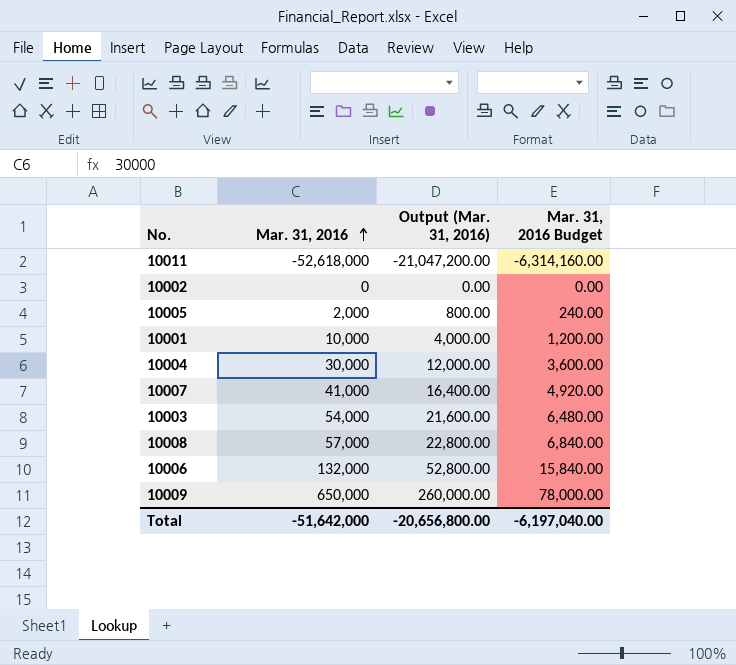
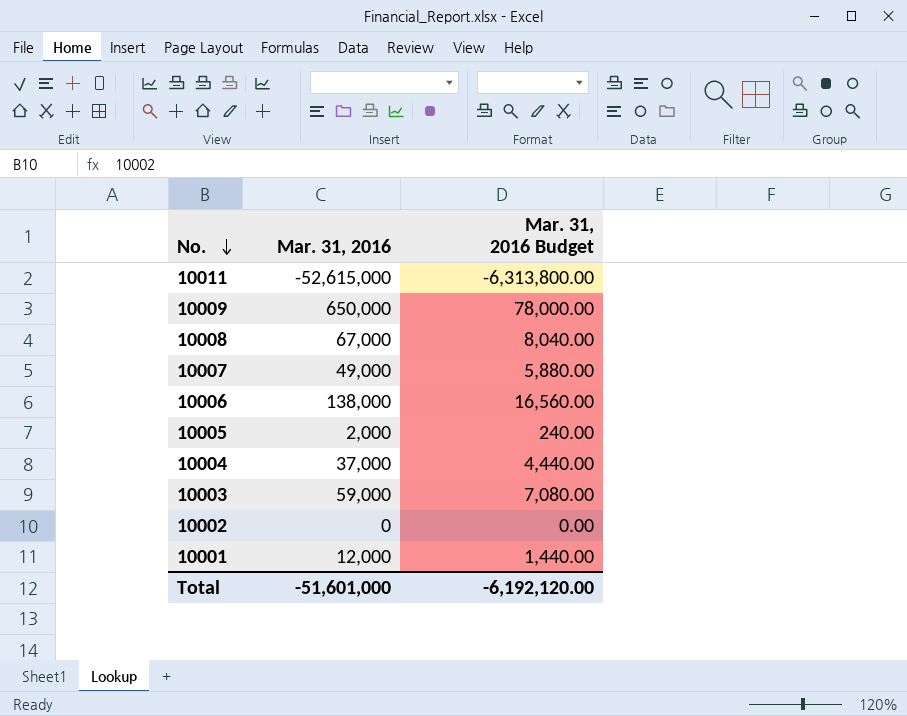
row order: Mar. 31, 2016 ascending -> No. descending
column Output (Mar. 31, 2016) | formula: [Mar. 31, 2016] * 0.4 -> none
10011 | Mar. 31, 2016: -52,618,000 -> -52,615,000
10011 | Mar. 31, 2016 Budget: -6,314,160.00 -> -6,313,800.00
10008 | Mar. 31, 2016: 57,000 -> 67,000
10008 | Mar. 31, 2016 Budget: 6,840.00 -> 8,040.00
10007 | Mar. 31, 2016: 41,000 -> 49,000
10007 | Mar. 31, 2016 Budget: 4,920.00 -> 5,880.00
10006 | Mar. 31, 2016: 132,000 -> 138,000
10006 | Mar. 31, 2016 Budget: 15,840.00 -> 16,560.00
10004 | Mar. 31, 2016: 30,000 -> 37,000
10004 | Mar. 31, 2016 Budget: 3,600.00 -> 4,440.00
10003 | Mar. 31, 2016: 54,000 -> 59,000
10003 | Mar. 31, 2016 Budget: 6,480.00 -> 7,080.00
10001 | Mar. 31, 2016: 10,000 -> 12,000
10001 | Mar. 31, 2016 Budget: 1,200.00 -> 1,440.00
Total | Mar. 31, 2016: -51,642,000 -> -51,601,000
Total | Mar. 31, 2016 Budget: -6,197,040.00 -> -6,192,120.00

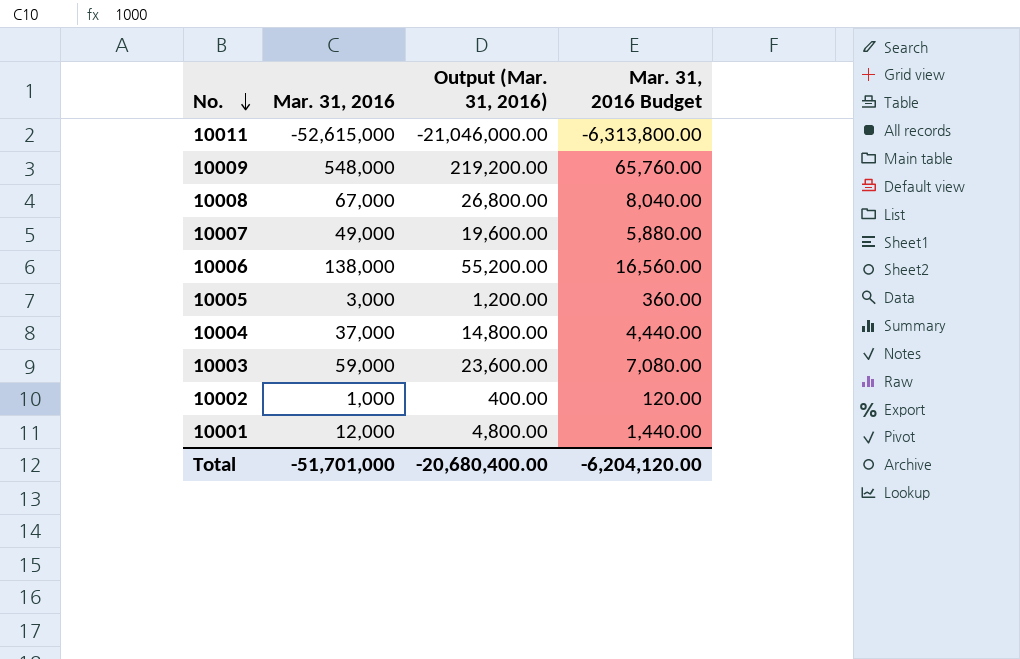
column Output (Mar. 31, 2016) | formula: none -> [Mar. 31, 2016] * 0.4
10009 | Mar. 31, 2016: 650,000 -> 548,000
10009 | Mar. 31, 2016 Budget: 78,000.00 -> 65,760.00
10005 | Mar. 31, 2016: 2,000 -> 3,000
10005 | Mar. 31, 2016 Budget: 240.00 -> 360.00
10002 | Mar. 31, 2016: 0 -> 1,000
10002 | Mar. 31, 2016 Budget: 0.00 -> 120.00
Total | Mar. 31, 2016: -51,601,000 -> -51,701,000
Total | Mar. 31, 2016 Budget: -6,192,120.00 -> -6,204,120.00

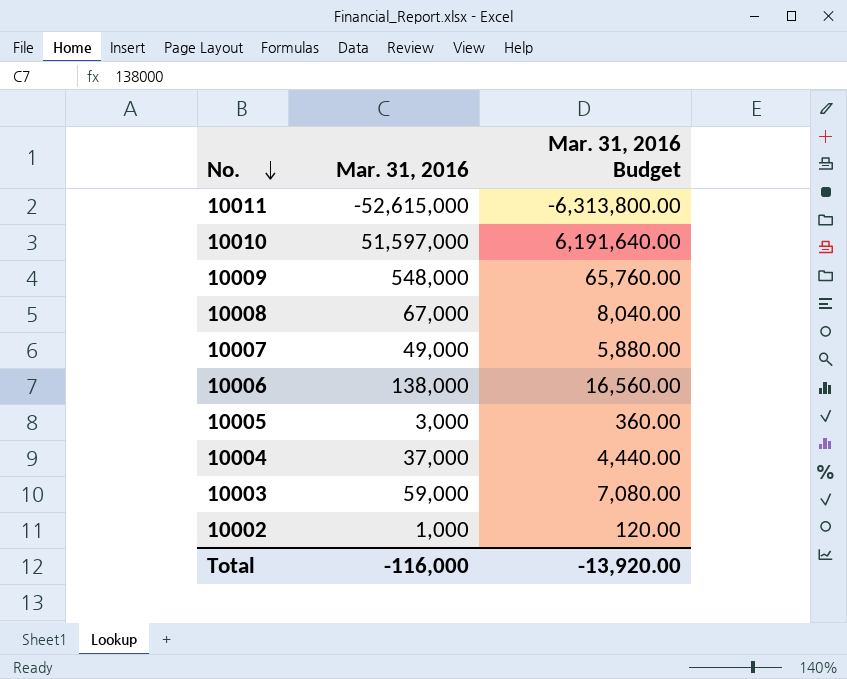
column Output (Mar. 31, 2016) | formula: [Mar. 31, 2016] * 0.4 -> none
row 10001: 12,000 | 4,800.00 | 1,440.00 -> none
row 10010: none -> 51,597,000 | 6,191,640.00
Total | Mar. 31, 2016: -51,701,000 -> -116,000
Total | Mar. 31, 2016 Budget: -6,204,120.00 -> -13,920.00

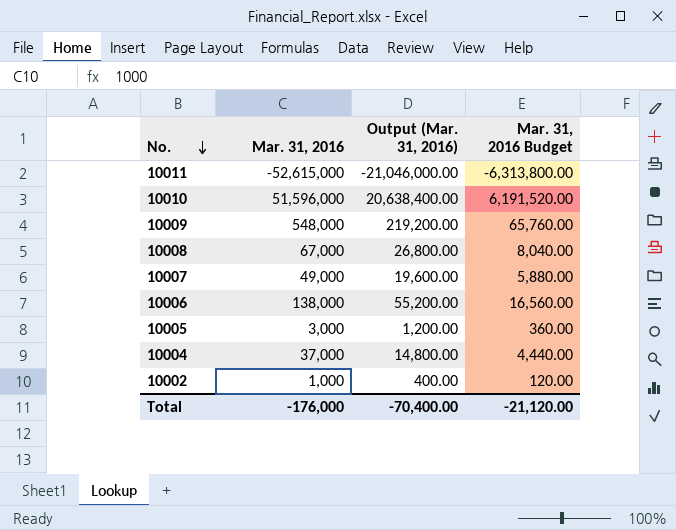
column Output (Mar. 31, 2016) | formula: none -> [Mar. 31, 2016] * 0.4
row 10003: 59,000 | 7,080.00 -> none
10010 | Mar. 31, 2016: 51,597,000 -> 51,596,000
10010 | Mar. 31, 2016 Budget: 6,191,640.00 -> 6,191,520.00
Total | Mar. 31, 2016: -116,000 -> -176,000
Total | Mar. 31, 2016 Budget: -13,920.00 -> -21,120.00

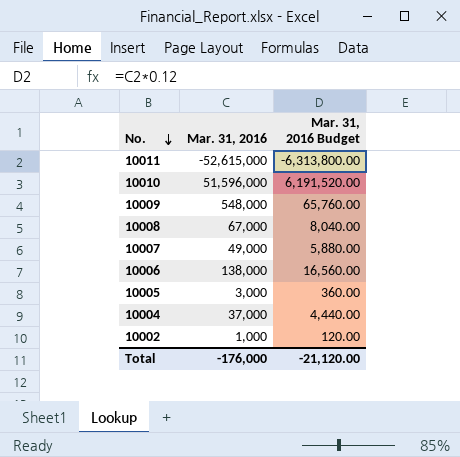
column Output (Mar. 31, 2016) | formula: [Mar. 31, 2016] * 0.4 -> none

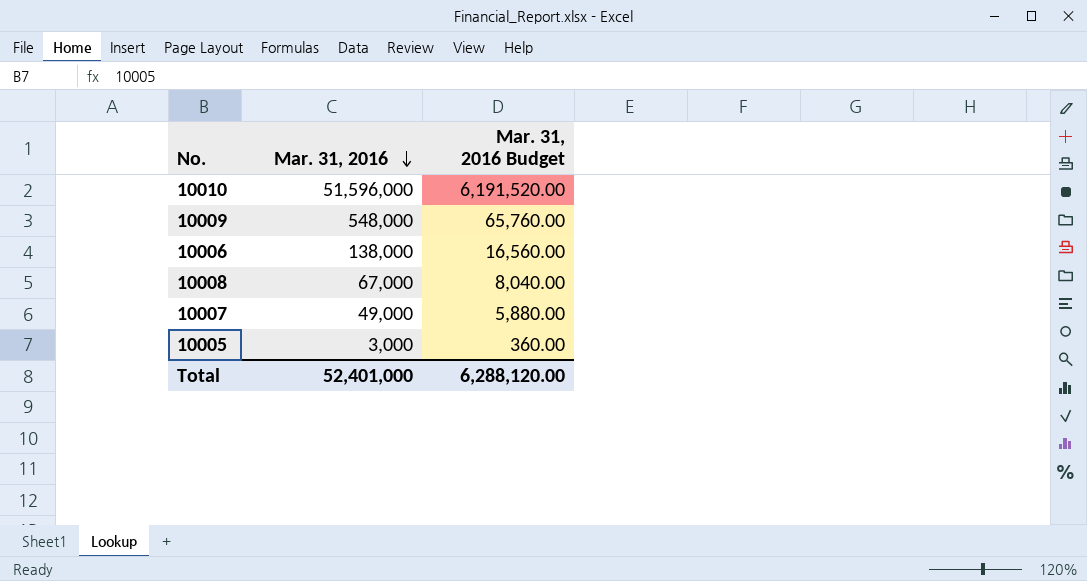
row order: No. descending -> Mar. 31, 2016 descending
row 10011: -52,615,000 | -6,313,800.00 -> none
row 10004: 37,000 | 4,440.00 -> none
row 10002: 1,000 | 120.00 -> none
Total | Mar. 31, 2016: -176,000 -> 52,401,000
Total | Mar. 31, 2016 Budget: -21,120.00 -> 6,288,120.00

